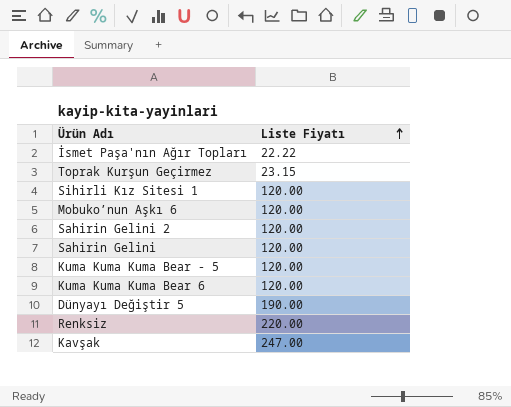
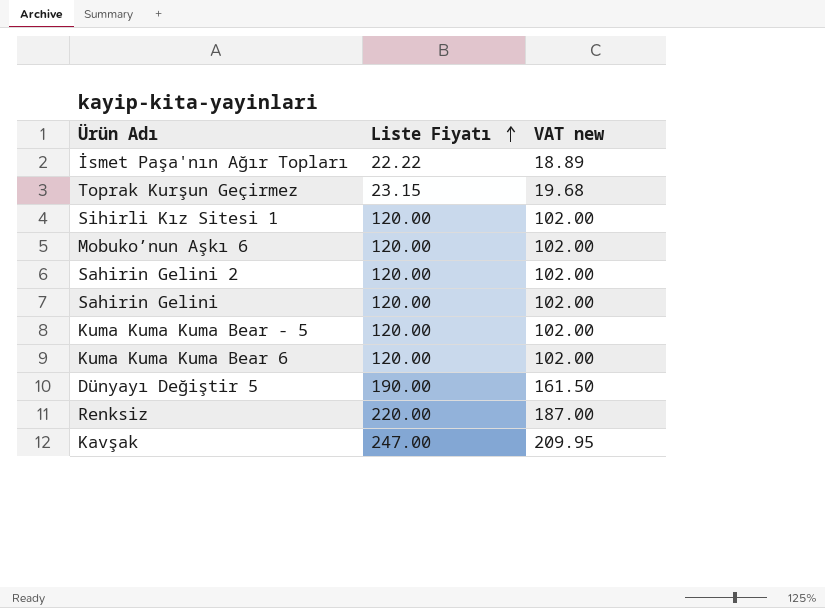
column VAT new | formula: none -> [Liste Fiyatı] * 0.85

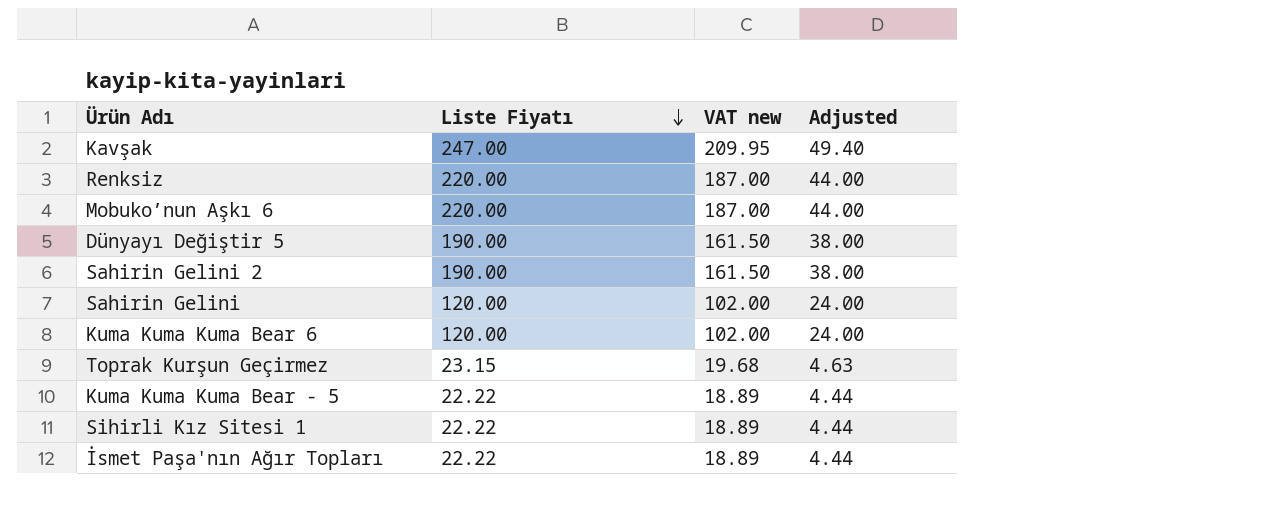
row order: Liste Fiyatı ascending -> Liste Fiyatı descending
column Adjusted | formula: none -> [Liste Fiyatı] * 0.2
Mobuko’nun Aşkı 6 | Liste Fiyatı: 120.00 -> 220.00
Mobuko’nun Aşkı 6 | VAT new: 102.00 -> 187.00
Sahirin Gelini 2 | Liste Fiyatı: 120.00 -> 190.00
Sahirin Gelini 2 | VAT new: 102.00 -> 161.50
Kuma Kuma Kuma Bear - 5 | Liste Fiyatı: 120.00 -> 22.22
Kuma Kuma Kuma Bear - 5 | VAT new: 102.00 -> 18.89
Sihirli Kız Sitesi 1 | Liste Fiyatı: 120.00 -> 22.22
Sihirli Kız Sitesi 1 | VAT new: 102.00 -> 18.89

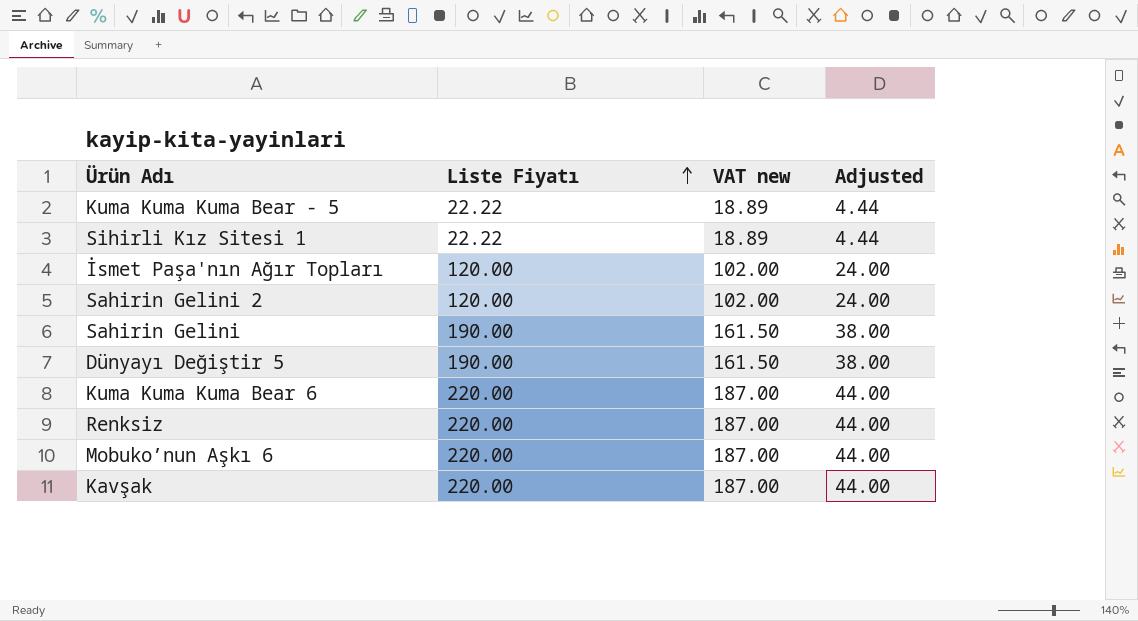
row order: Liste Fiyatı descending -> Liste Fiyatı ascending
row Toprak Kurşun Geçirmez: 23.15 | 19.68 | 4.63 -> none
İsmet Paşa'nın Ağır Topları | Liste Fiyatı: 22.22 -> 120.00
İsmet Paşa'nın Ağır Topları | VAT new: 18.89 -> 102.00
İsmet Paşa'nın Ağır Topları | Adjusted: 4.44 -> 24.00
Sahirin Gelini 2 | Liste Fiyatı: 190.00 -> 120.00
Sahirin Gelini 2 | VAT new: 161.50 -> 102.00
Sahirin Gelini 2 | Adjusted: 38.00 -> 24.00
Sahirin Gelini | Liste Fiyatı: 120.00 -> 190.00
Sahirin Gelini | VAT new: 102.00 -> 161.50
Sahirin Gelini | Adjusted: 24.00 -> 38.00
Kuma Kuma Kuma Bear 6 | Liste Fiyatı: 120.00 -> 220.00
Kuma Kuma Kuma Bear 6 | VAT new: 102.00 -> 187.00
Kuma Kuma Kuma Bear 6 | Adjusted: 24.00 -> 44.00
Kavşak | Liste Fiyatı: 247.00 -> 220.00
Kavşak | VAT new: 209.95 -> 187.00
Kavşak | Adjusted: 49.40 -> 44.00

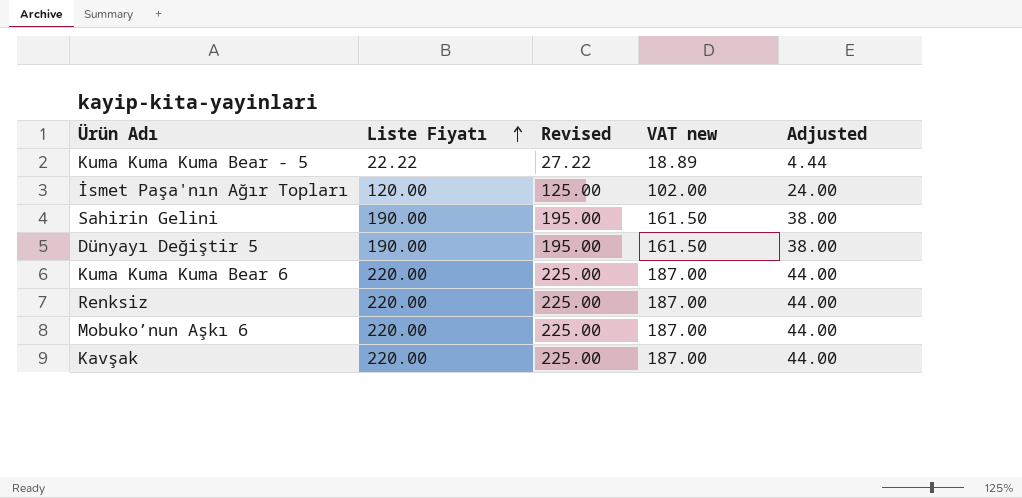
column Revised | formula: none -> [Liste Fiyatı] + 5
row Sihirli Kız Sitesi 1: 22.22 | 18.89 | 4.44 -> none
row Sahirin Gelini 2: 120.00 | 102.00 | 24.00 -> none

